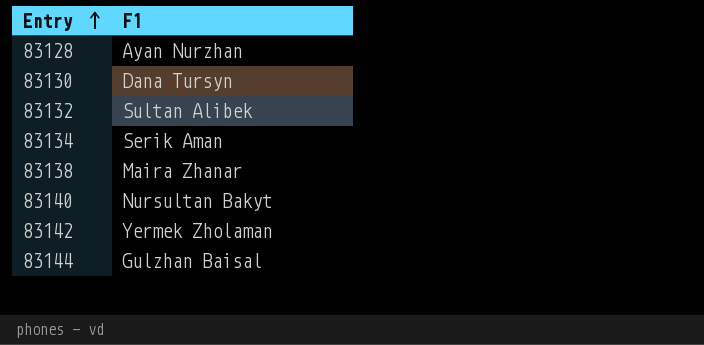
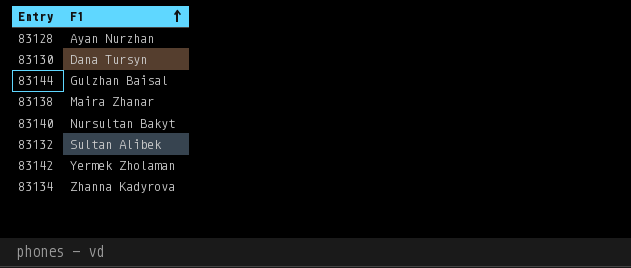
row order: Entry ascending -> F1 ascending
83134 | F1: Serik Aman -> Zhanna Kadyrova

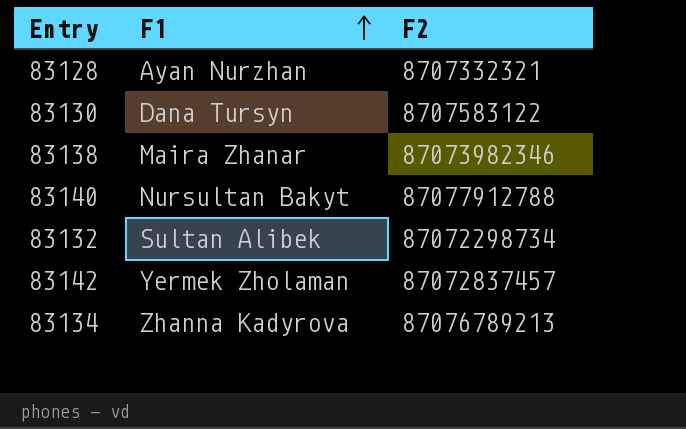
column F2 | position: none -> 3
row 83144: Gulzhan Baisal -> none

